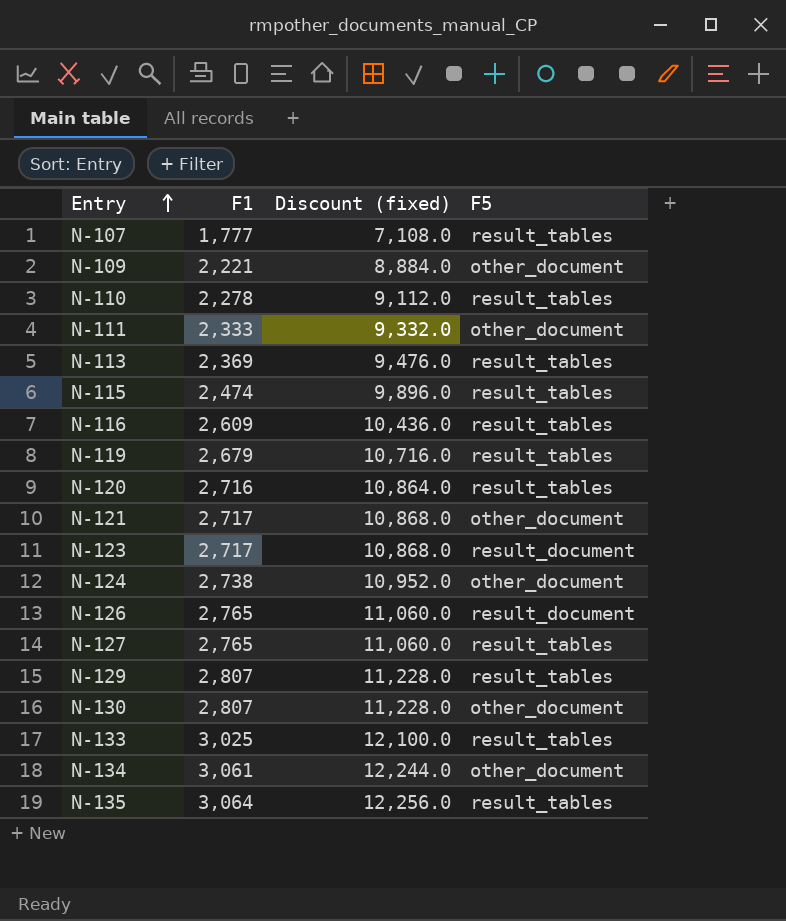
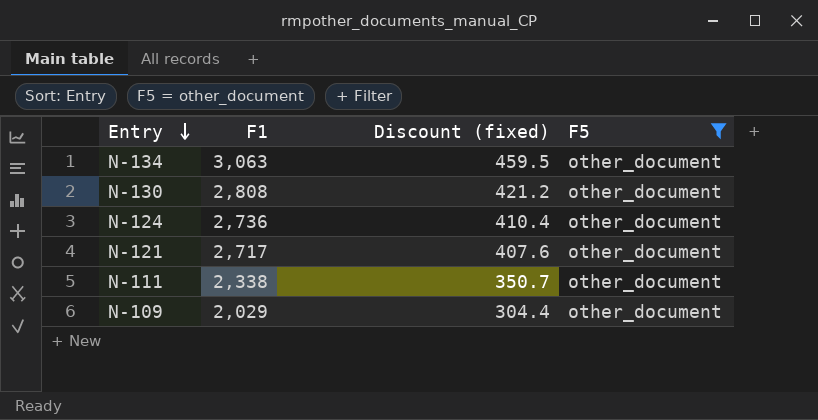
filter: none -> F5 = other_document
row order: Entry ascending -> Entry descending
column Discount (fixed) | formula: [F1] * 4 -> [F1] * 0.15
N-134 | F1: 3,061 -> 3,063
N-130 | F1: 2,807 -> 2,808
N-124 | F1: 2,738 -> 2,736
N-111 | F1: 2,333 -> 2,338
N-109 | F1: 2,221 -> 2,029

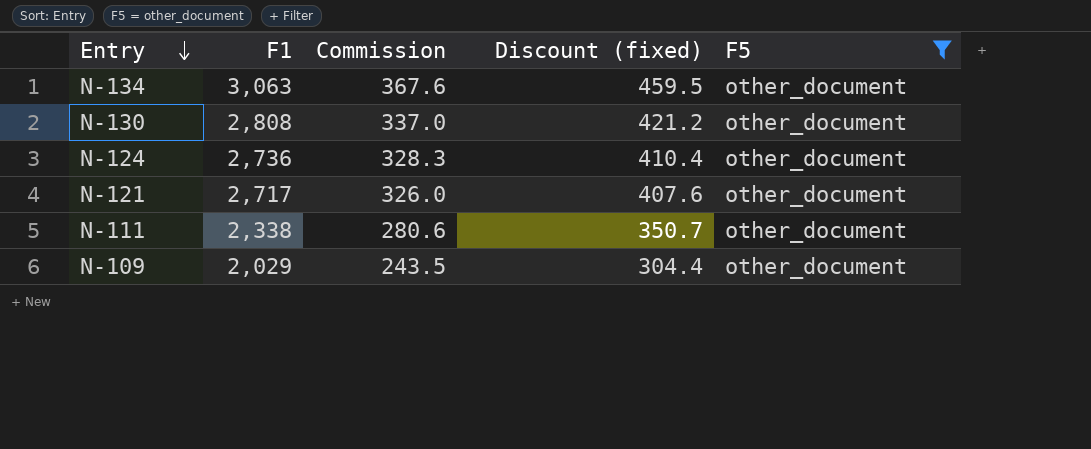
column Commission | formula: none -> [F1] * 0.12

